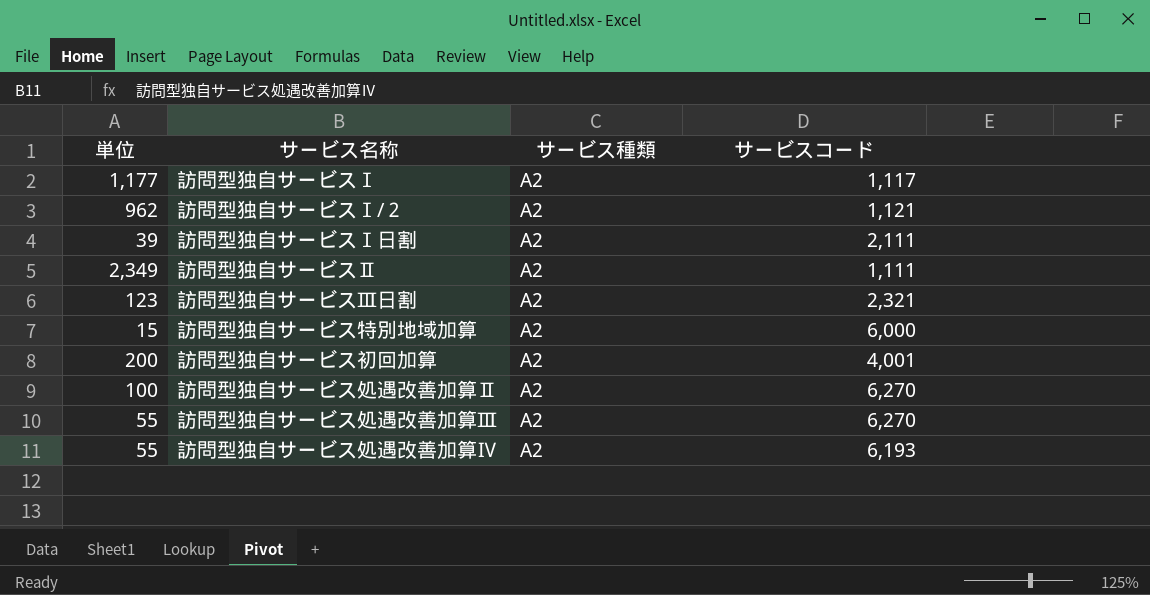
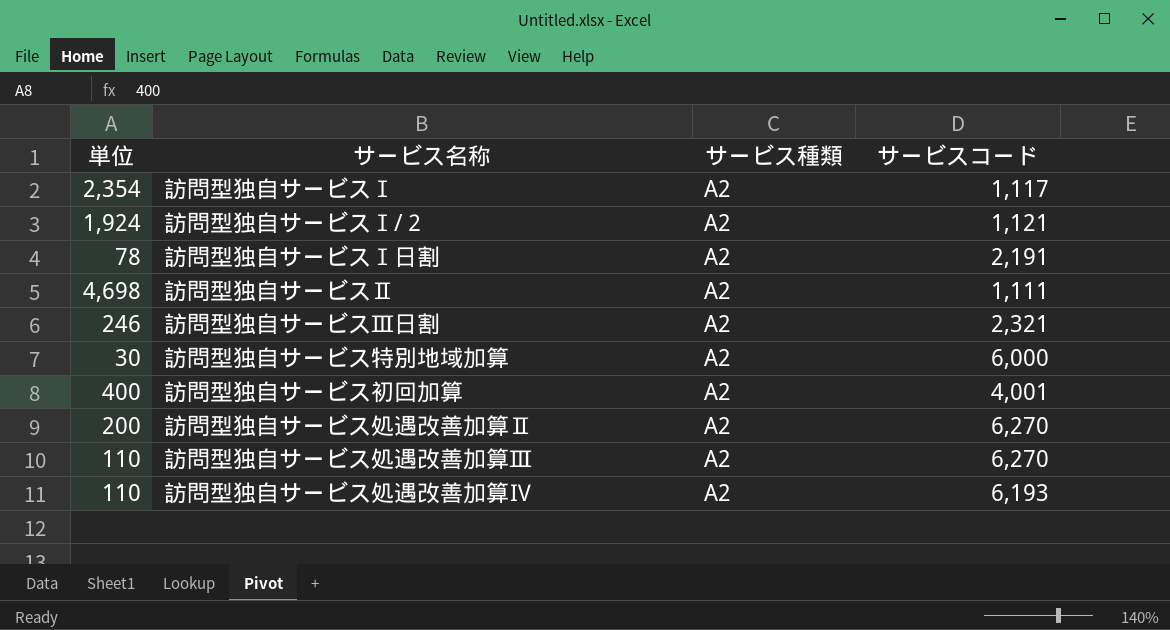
訪問型独自サービスⅠ | 単位: 1,177 -> 2,354
訪問型独自サービスⅠ/２ | 単位: 962 -> 1,924
訪問型独自サービスⅠ日割 | 単位: 39 -> 78
訪問型独自サービスⅠ日割 | サービスコード: 2,111 -> 2,191
訪問型独自サービスⅡ | 単位: 2,349 -> 4,698
訪問型独自サービスⅢ日割 | 単位: 123 -> 246
訪問型独自サービス特別地域加算 | 単位: 15 -> 30
訪問型独自サービス初回加算 | 単位: 200 -> 400
訪問型独自サービス処遇改善加算Ⅱ | 単位: 100 -> 200
訪問型独自サービス処遇改善加算Ⅲ | 単位: 55 -> 110
訪問型独自サービス処遇改善加算Ⅳ | 単位: 55 -> 110

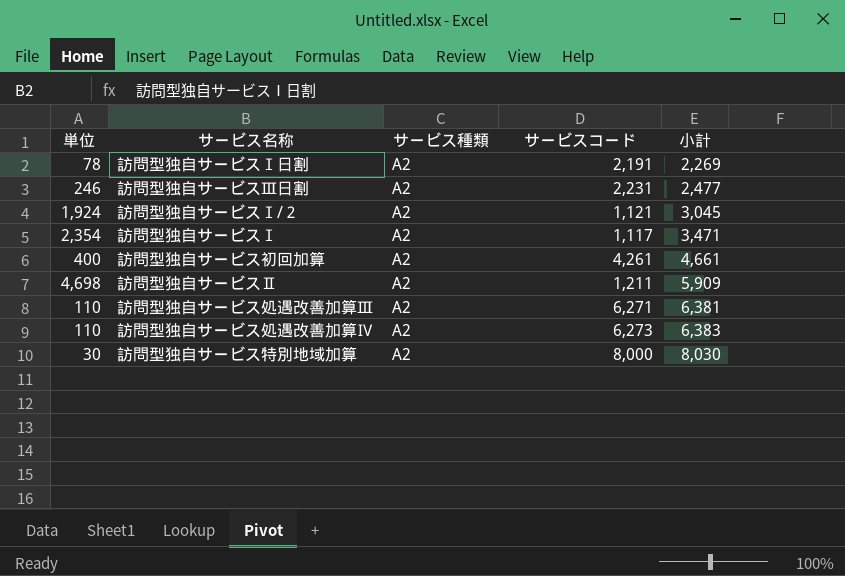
row order: none -> 小計 ascending
column 小計 | formula: none -> [単位] + [サービスコード]
row 訪問型独自サービス処遇改善加算Ⅱ: 200 | A2 | 6,270 -> none
訪問型独自サービスⅢ日割 | サービスコード: 2,321 -> 2,231
訪問型独自サービス初回加算 | サービスコード: 4,001 -> 4,261
訪問型独自サービスⅡ | サービスコード: 1,111 -> 1,211
訪問型独自サービス処遇改善加算Ⅲ | サービスコード: 6,270 -> 6,271
訪問型独自サービス処遇改善加算Ⅳ | サービスコード: 6,193 -> 6,273
訪問型独自サービス特別地域加算 | サービスコード: 6,000 -> 8,000

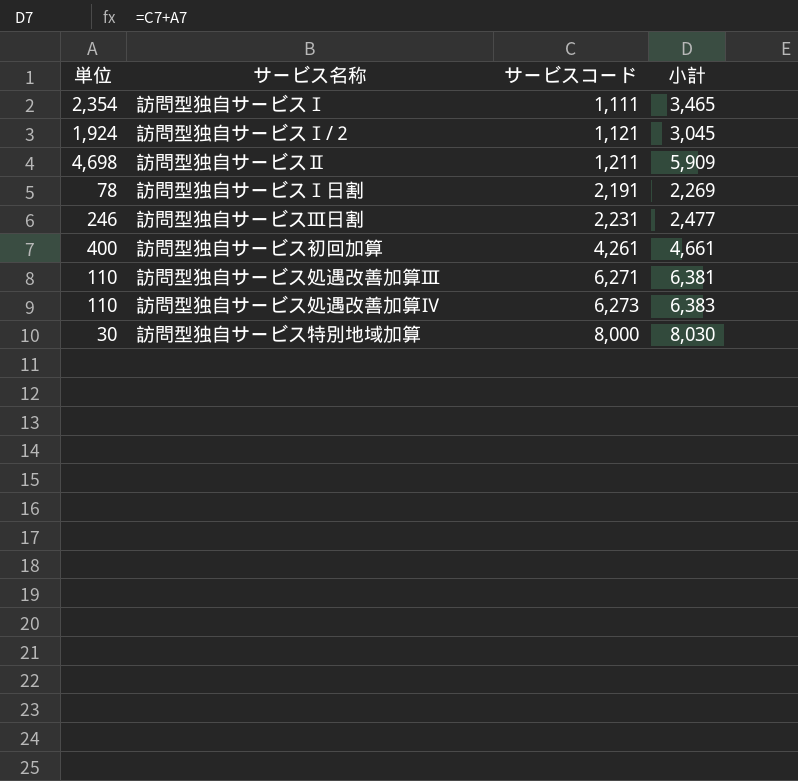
row order: 小計 ascending -> サービスコード ascending
column サービス種類 | position: 3 -> none
訪問型独自サービスⅠ | サービスコード: 1,117 -> 1,111
訪問型独自サービスⅠ | 小計: 3,471 -> 3,465

